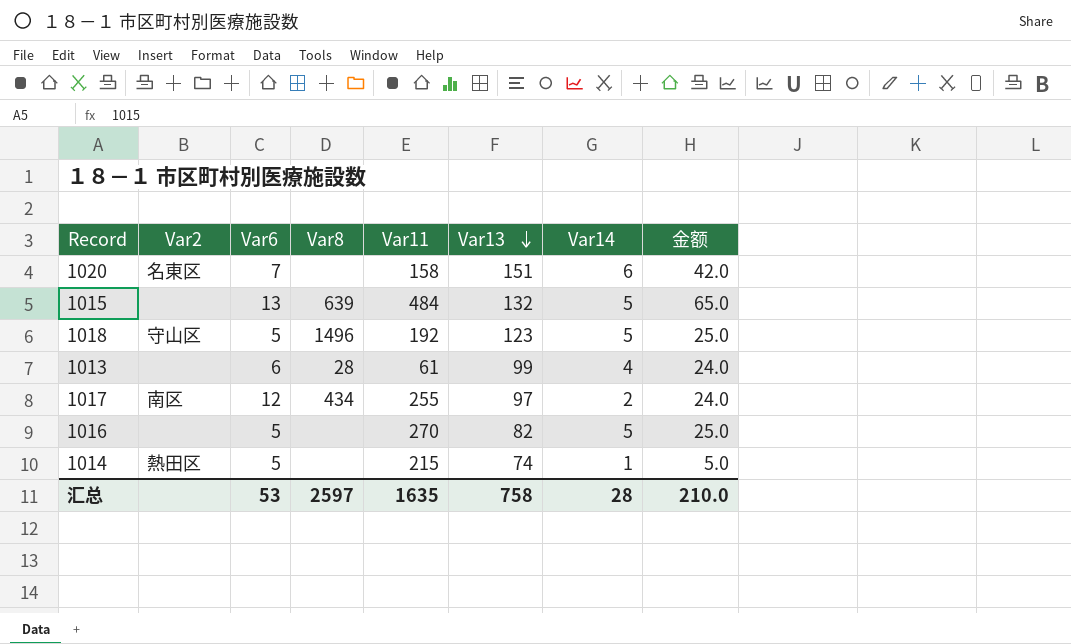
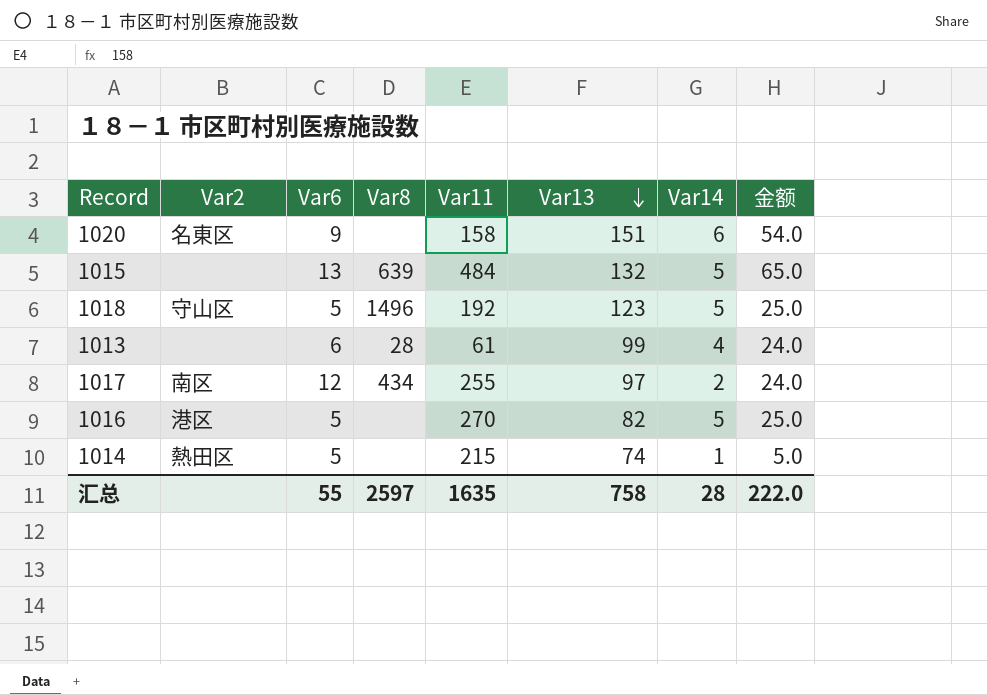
1020 | Var6: 7 -> 9
1020 | 金额: 42.0 -> 54.0
1016 | Var2: none -> 港区
汇总 | Var6: 53 -> 55
汇总 | 金额: 210.0 -> 222.0

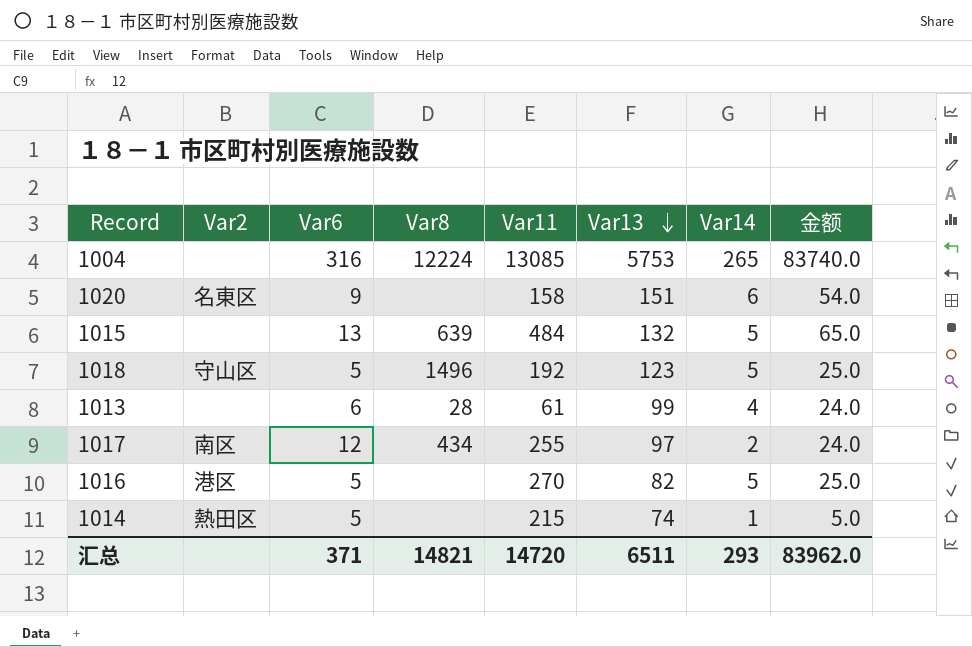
row 1004: none -> none | 316 | 12224 | 13085 | 5753 | 265 | 83740.0
汇总 | Var6: 55 -> 371
汇总 | Var8: 2597 -> 14821
汇总 | Var11: 1635 -> 14720
汇总 | Var13: 758 -> 6511
汇总 | Var14: 28 -> 293
汇总 | 金额: 222.0 -> 83962.0

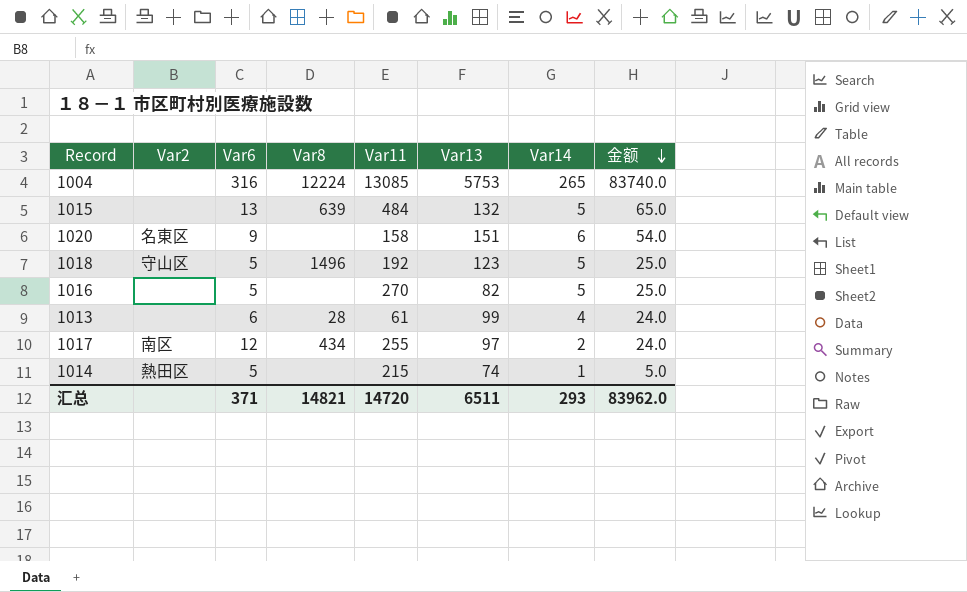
row order: Var13 descending -> 金额 descending
1016 | Var2: 港区 -> none

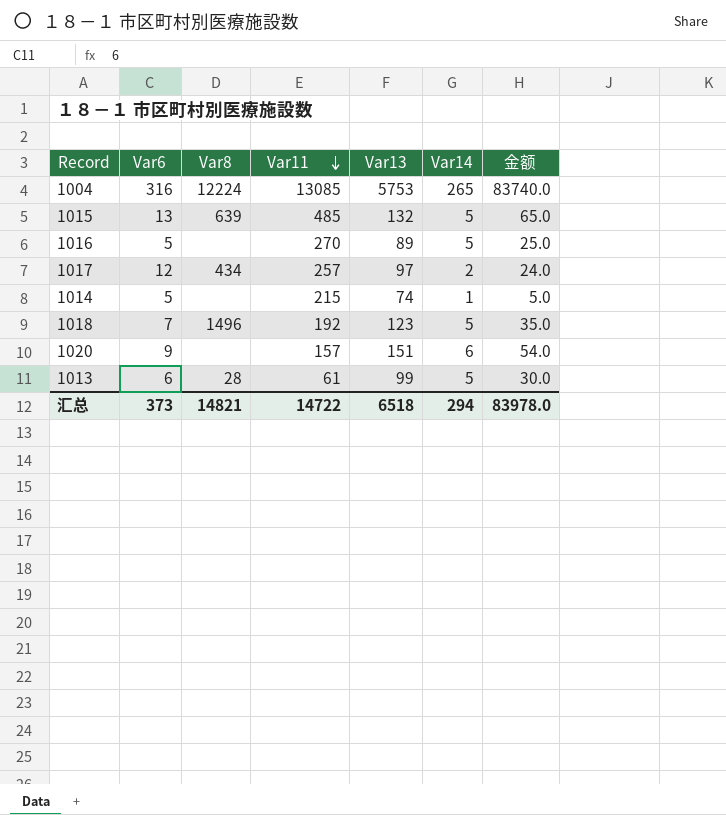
row order: 金额 descending -> Var11 descending
column Var2 | position: 2 -> none
1015 | Var11: 484 -> 485
1016 | Var13: 82 -> 89
1017 | Var11: 255 -> 257
1018 | Var6: 5 -> 7
1018 | 金额: 25.0 -> 35.0
1020 | Var11: 158 -> 157
1013 | Var14: 4 -> 5
1013 | 金额: 24.0 -> 30.0
汇总 | Var6: 371 -> 373
汇总 | Var11: 14720 -> 14722
汇总 | Var13: 6511 -> 6518
汇总 | Var14: 293 -> 294
汇总 | 金额: 83962.0 -> 83978.0

